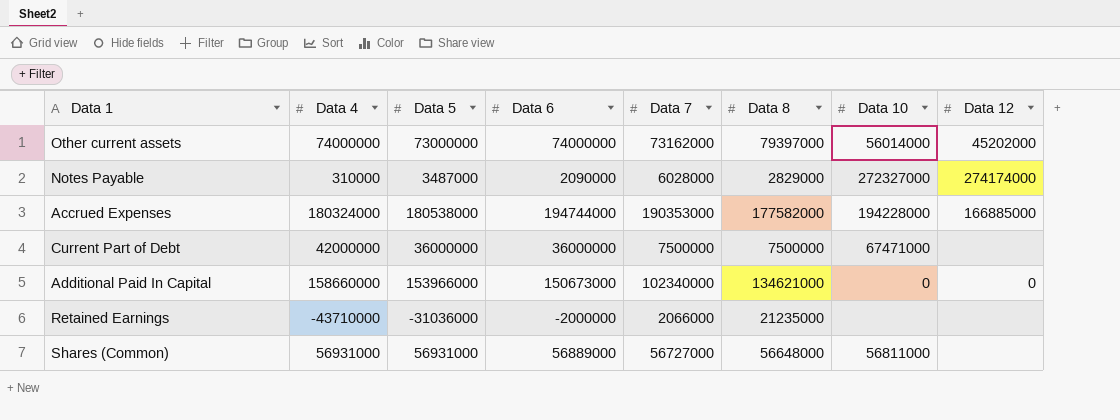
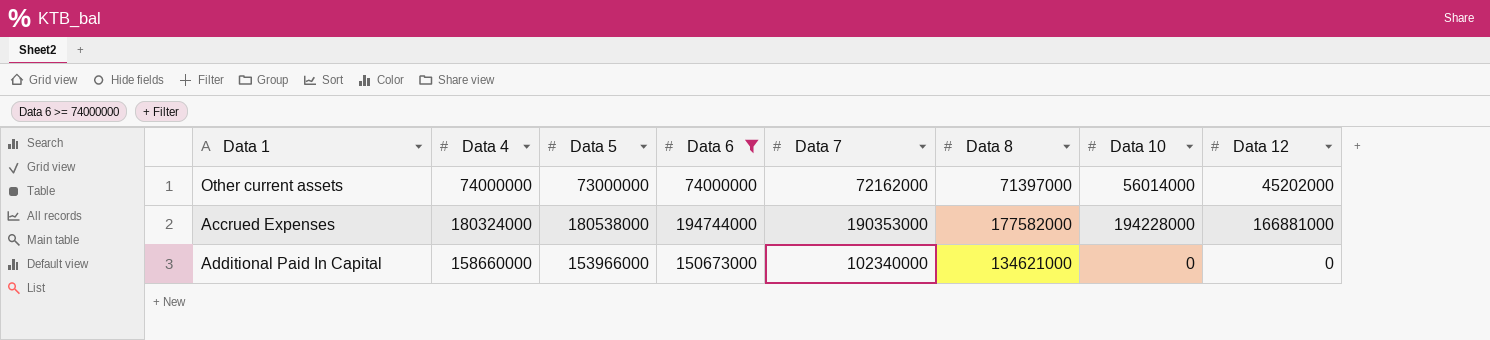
filter: none -> Data 6 >= 74000000
Other current assets | Data 7: 73162000 -> 72162000
Other current assets | Data 8: 79397000 -> 71397000
Accrued Expenses | Data 12: 166885000 -> 166881000

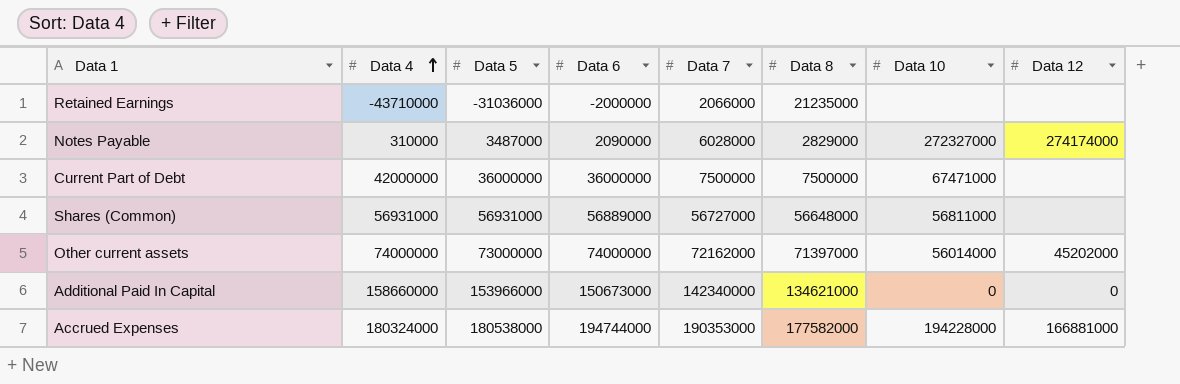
filter: Data 6 >= 74000000 -> none
row order: none -> Data 4 ascending
Additional Paid In Capital | Data 7: 102340000 -> 142340000

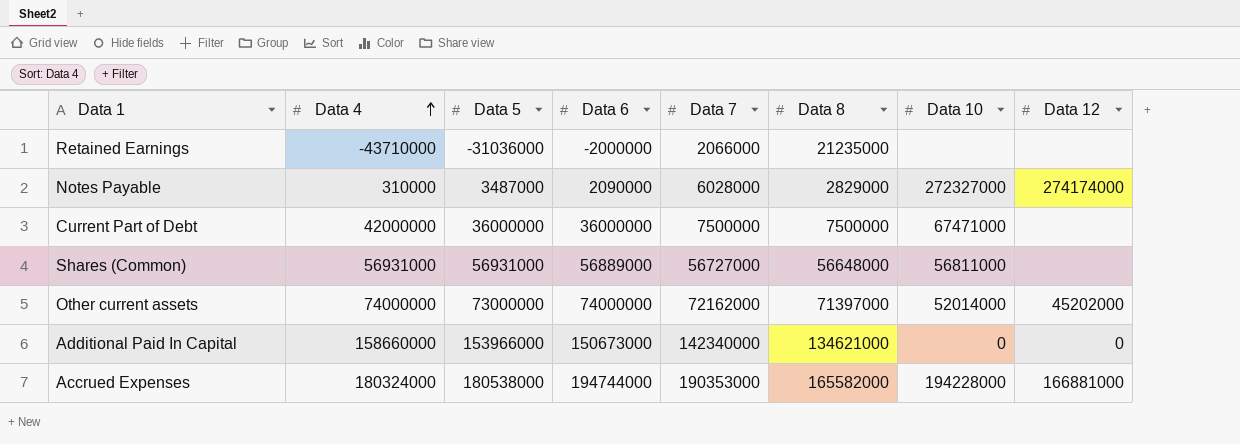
Other current assets | Data 10: 56014000 -> 52014000
Accrued Expenses | Data 8: 177582000 -> 165582000

